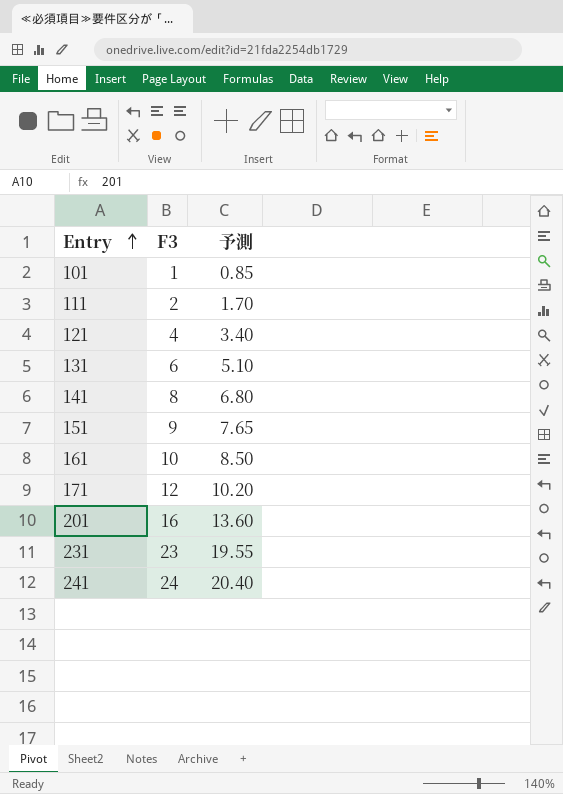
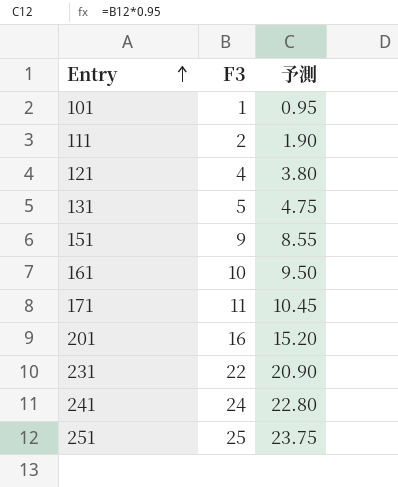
column 予測 | formula: [F3] * 0.85 -> [F3] * 0.95
row 141: 8 | 6.80 -> none
131 | F3: 6 -> 5
171 | F3: 12 -> 11
231 | F3: 23 -> 22
row 251: none -> 25 | 23.75

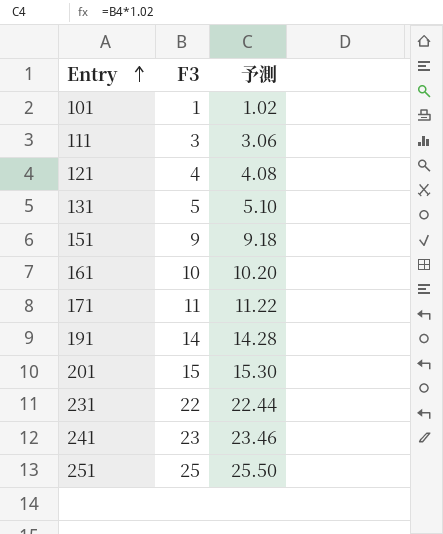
column 予測 | formula: [F3] * 0.95 -> [F3] * 1.02
111 | F3: 2 -> 3
row 191: none -> 14 | 14.28
201 | F3: 16 -> 15
241 | F3: 24 -> 23

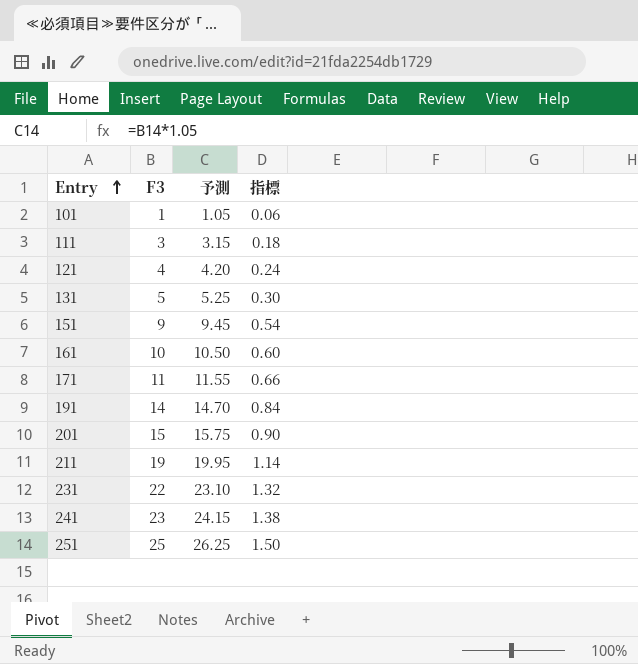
column 予測 | formula: [F3] * 1.02 -> [F3] * 1.05
column 指標 | formula: none -> [F3] * 0.06
row 211: none -> 19 | 19.95 | 1.14

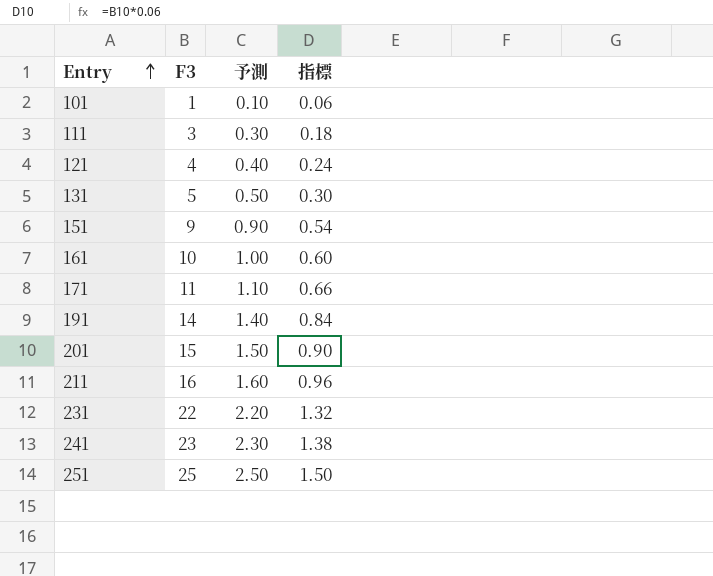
column 予測 | formula: [F3] * 1.05 -> [F3] * 0.1
211 | F3: 19 -> 16
211 | 指標: 1.14 -> 0.96

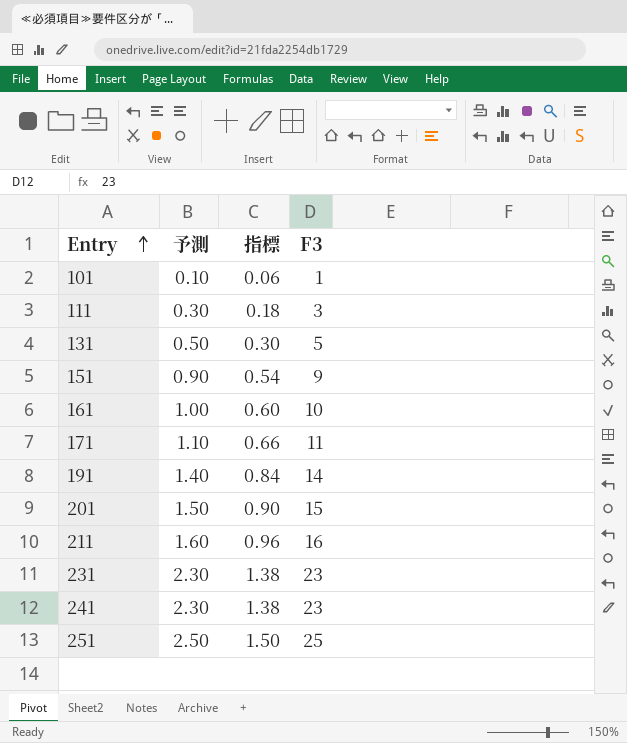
column F3 | position: 2 -> 4
row 121: 4 | 0.40 | 0.24 -> none
231 | 予測: 2.20 -> 2.30
231 | 指標: 1.32 -> 1.38
231 | F3: 22 -> 23

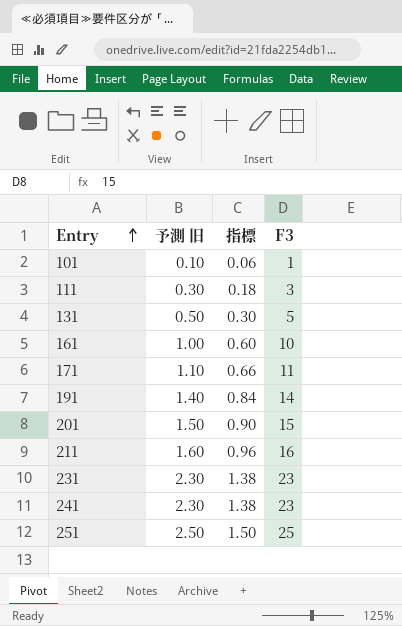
column name: 予測 -> 予測 旧
row 151: 0.90 | 0.54 | 9 -> none

